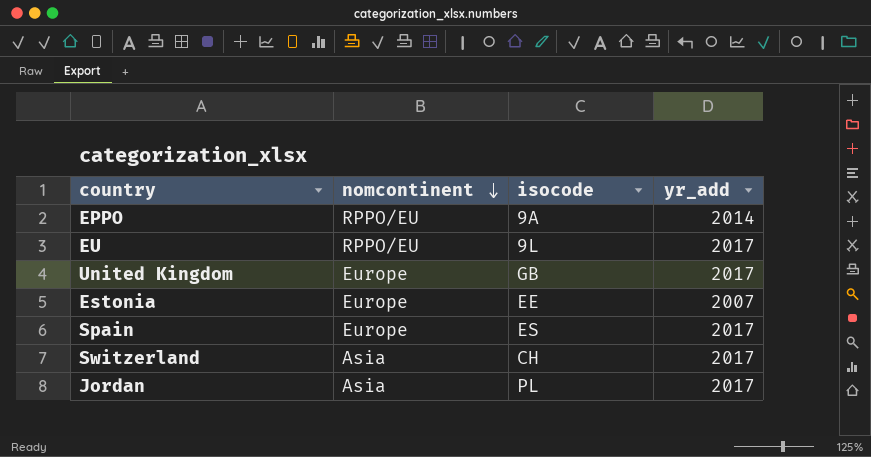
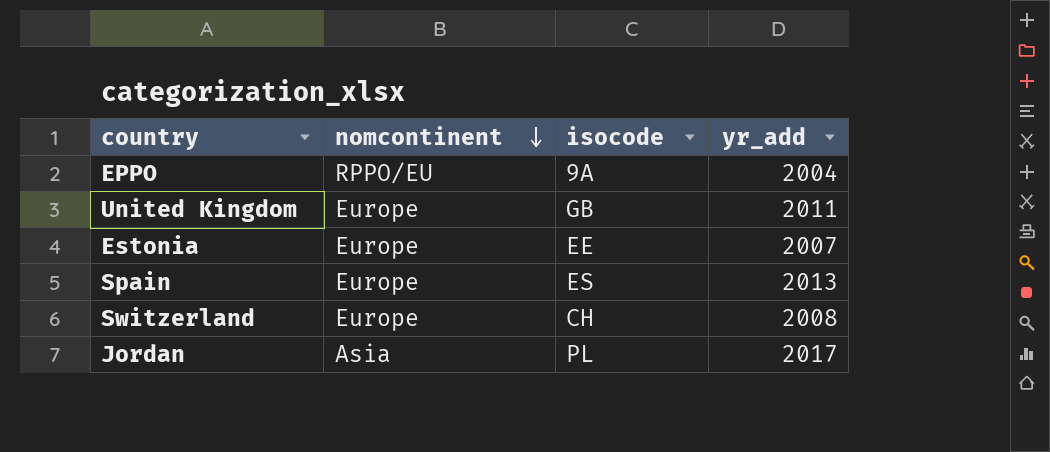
row EU: RPPO/EU | 9L | 2017 -> none
EPPO | yr_add: 2014 -> 2004
United Kingdom | yr_add: 2017 -> 2011
Spain | yr_add: 2017 -> 2013
Switzerland | nomcontinent: Asia -> Europe
Switzerland | yr_add: 2017 -> 2008

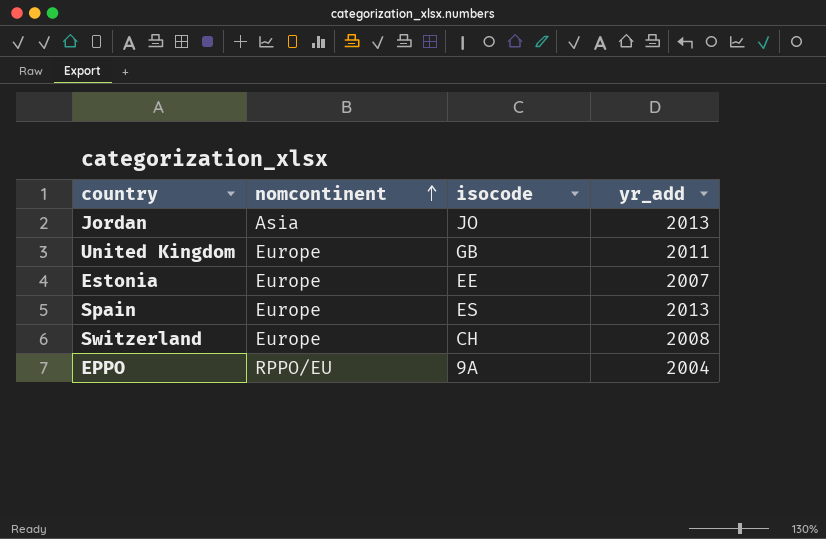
row order: nomcontinent descending -> nomcontinent ascending
Jordan | isocode: PL -> JO
Jordan | yr_add: 2017 -> 2013

